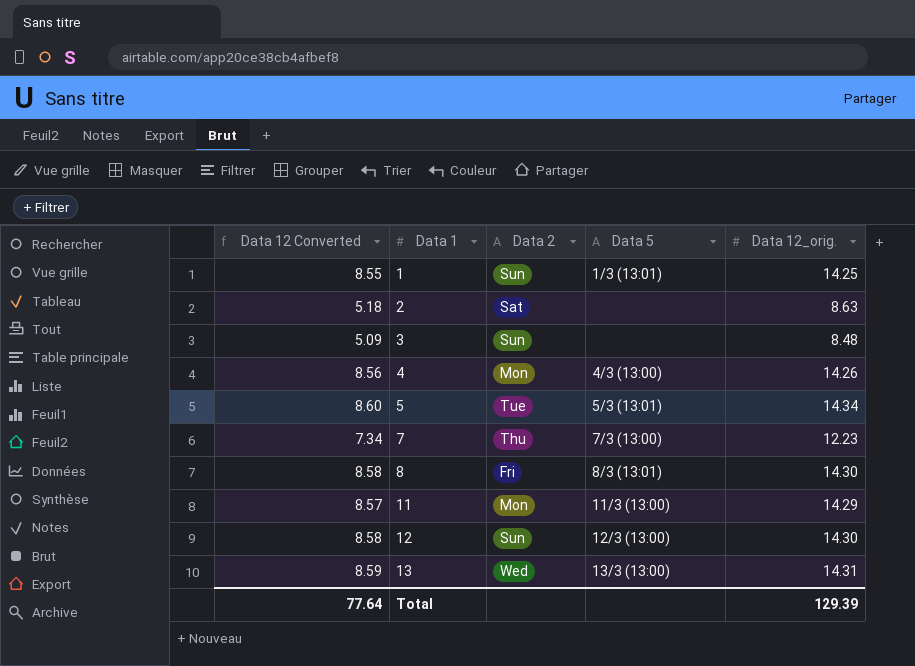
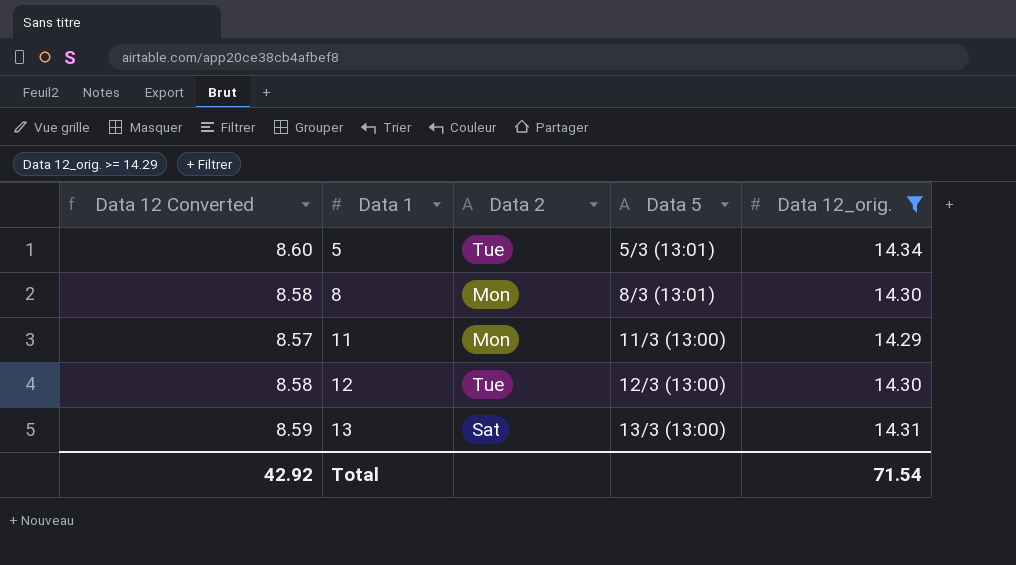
filter: none -> Data 12_orig. >= 14.29
8 | Data 2: Fri -> Mon
12 | Data 2: Sun -> Tue
13 | Data 2: Wed -> Sat
Total | Data 12 Converted: 77.64 -> 42.92
Total | Data 12_orig.: 129.39 -> 71.54

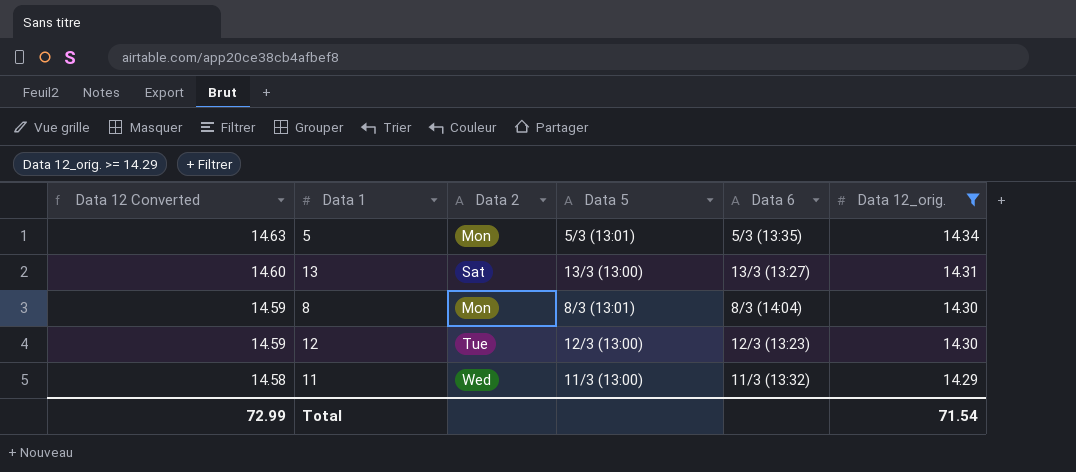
row order: Data 1 ascending -> Data 12 Converted descending
column Data 12 Converted | formula: [Data 12_orig.] * 0.6 -> [Data 12_orig.] * 1.02
column Data 6 | position: none -> 5
5 | Data 2: Tue -> Mon
11 | Data 2: Mon -> Wed
Total | Data 12 Converted: 42.92 -> 72.99

